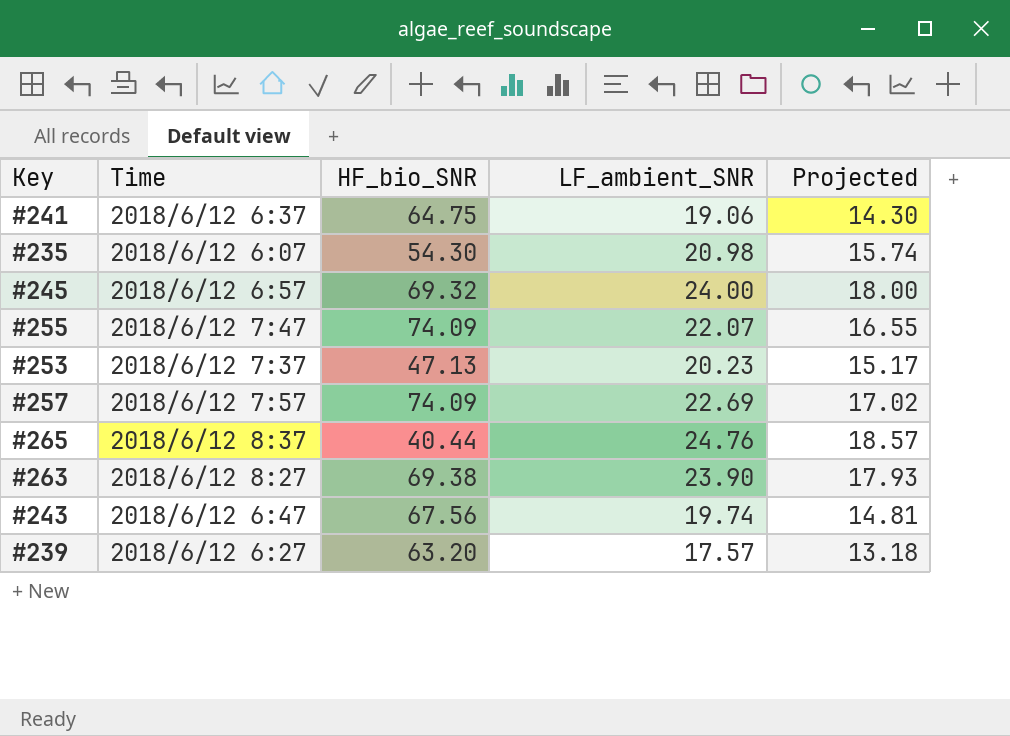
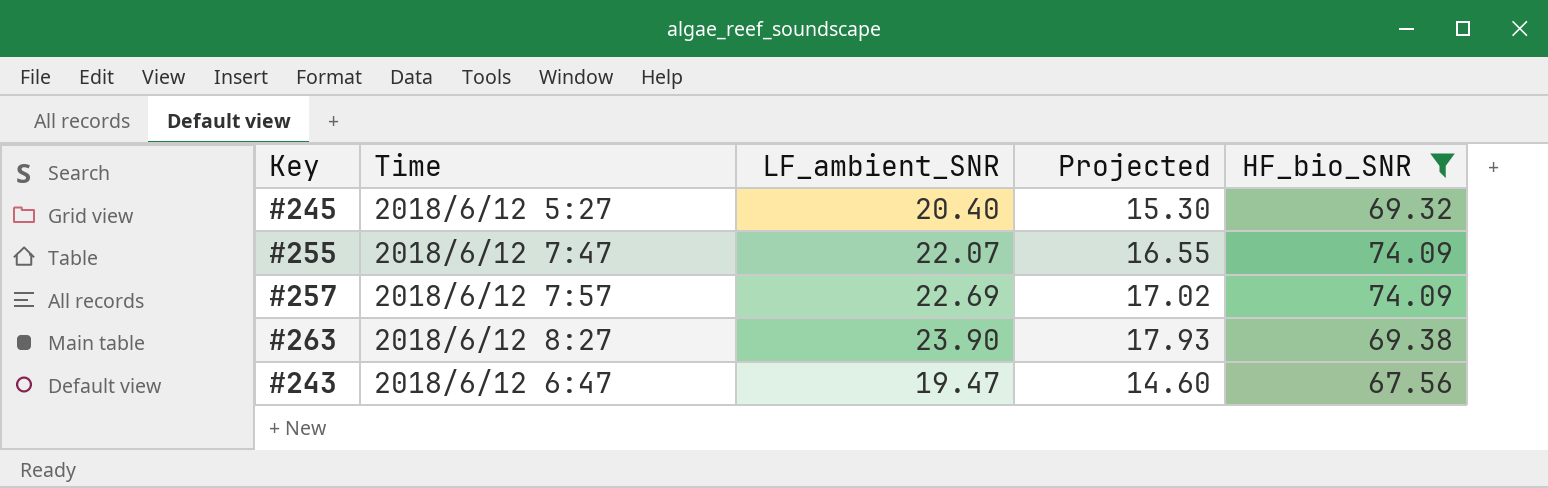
filter: none -> HF_bio_SNR >= 67.56
column HF_bio_SNR | position: 3 -> 5
#245 | Time: 2018/6/12 6:57 -> 2018/6/12 5:27
#245 | LF_ambient_SNR: 24.00 -> 20.40
#245 | Projected: 18.00 -> 15.30
#243 | LF_ambient_SNR: 19.74 -> 19.47
#243 | Projected: 14.81 -> 14.60

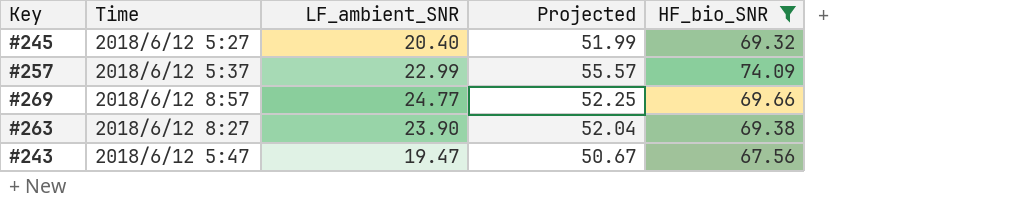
column Projected | formula: [LF_ambient_SNR] * 0.75 -> [HF_bio_SNR] * 0.75
row #255: 2018/6/12 7:47 | 22.07 | 16.55 | 74.09 -> none
#257 | Time: 2018/6/12 7:57 -> 2018/6/12 5:37
#257 | LF_ambient_SNR: 22.69 -> 22.99
row #269: none -> 2018/6/12 8:57 | 24.77 | 52.25 | 69.66
#243 | Time: 2018/6/12 6:47 -> 2018/6/12 5:47

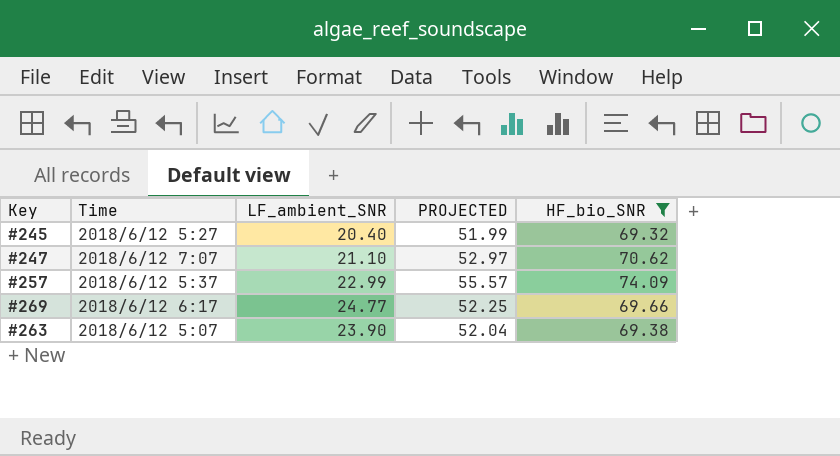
column name: Projected -> PROJECTED
row #243: 2018/6/12 5:47 | 19.47 | 50.67 | 67.56 -> none
row #247: none -> 2018/6/12 7:07 | 21.10 | 52.97 | 70.62
#269 | Time: 2018/6/12 8:57 -> 2018/6/12 6:17
#263 | Time: 2018/6/12 8:27 -> 2018/6/12 5:07

